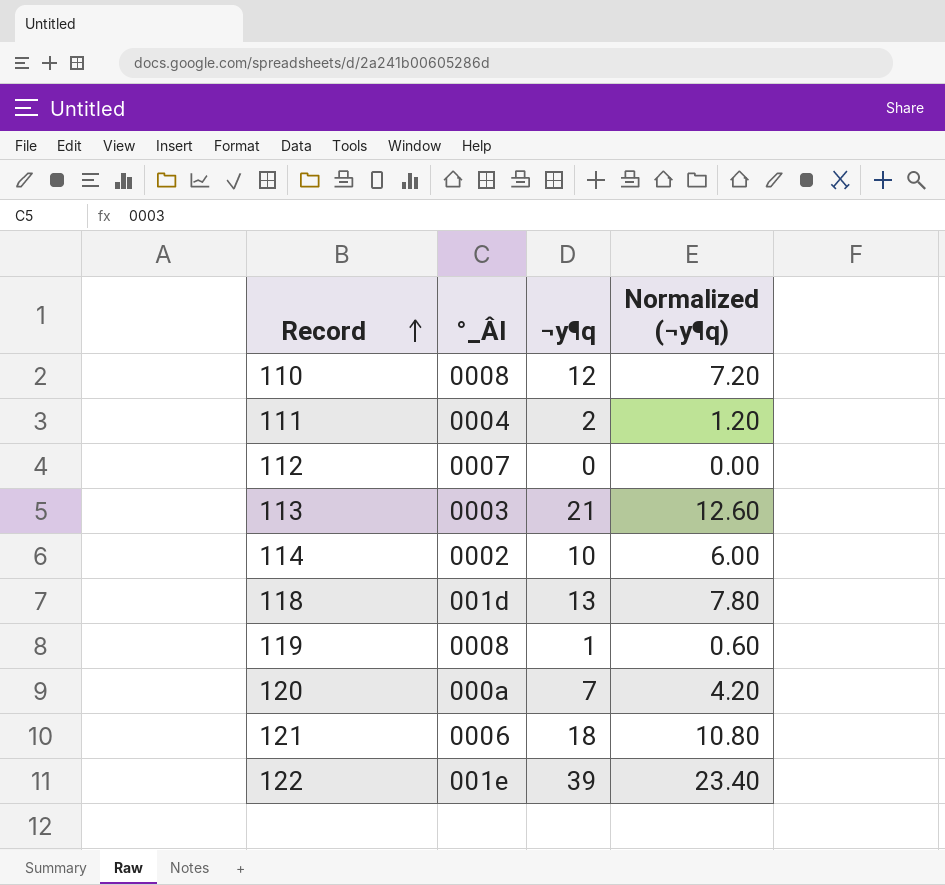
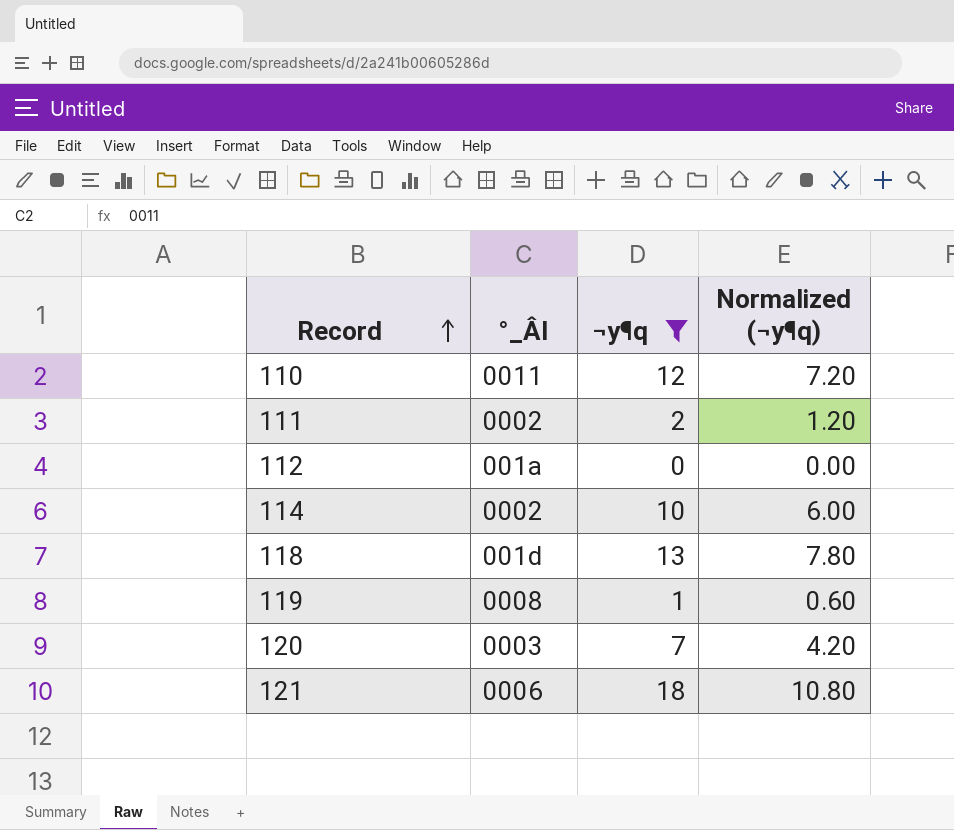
filter: none -> ¬y¶q <= 18
110 | °_ÂI: 0008 -> 0011
111 | °_ÂI: 0004 -> 0002
112 | °_ÂI: 0007 -> 001a
120 | °_ÂI: 000a -> 0003

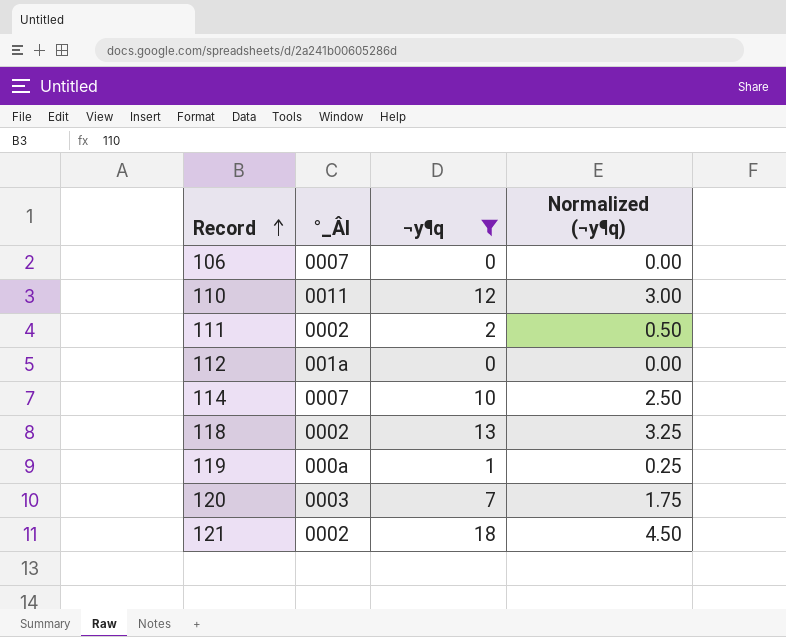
column Normalized (¬y¶q) | formula: [¬y¶q] * 0.6 -> [¬y¶q] * 0.25
row 106: none -> 0007 | 0 | 0.00
114 | °_ÂI: 0002 -> 0007
118 | °_ÂI: 001d -> 0002
119 | °_ÂI: 0008 -> 000a
121 | °_ÂI: 0006 -> 0002

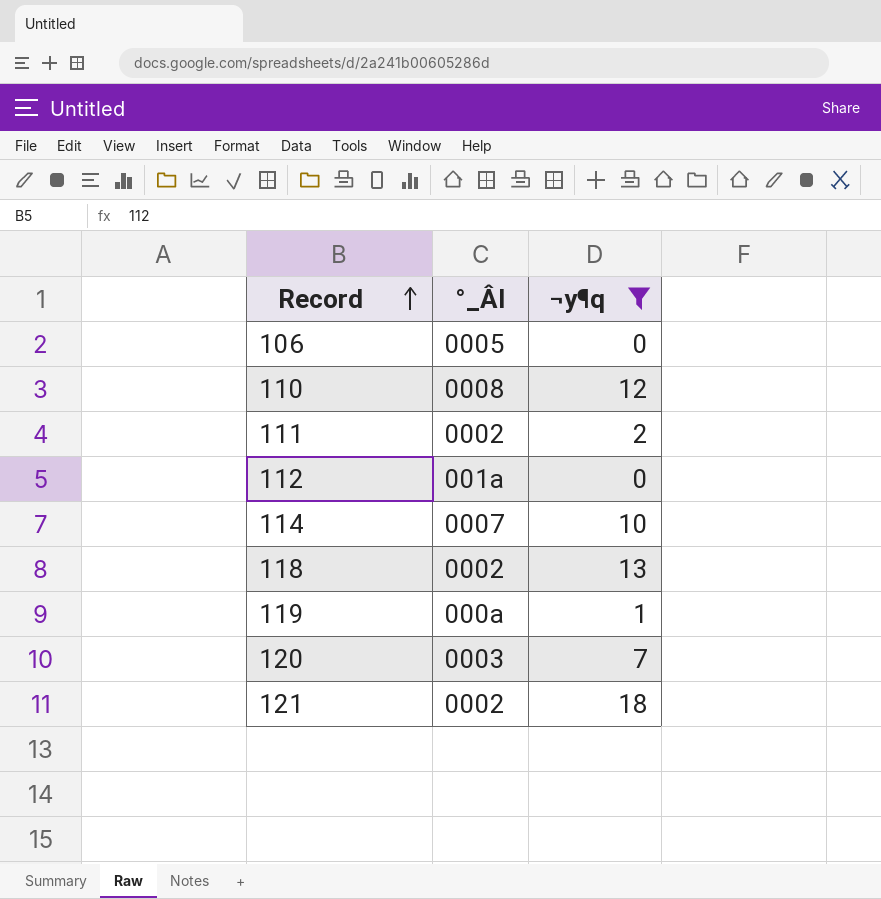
column Normalized (¬y¶q) | formula: [¬y¶q] * 0.25 -> none
106 | °_ÂI: 0007 -> 0005
110 | °_ÂI: 0011 -> 0008

